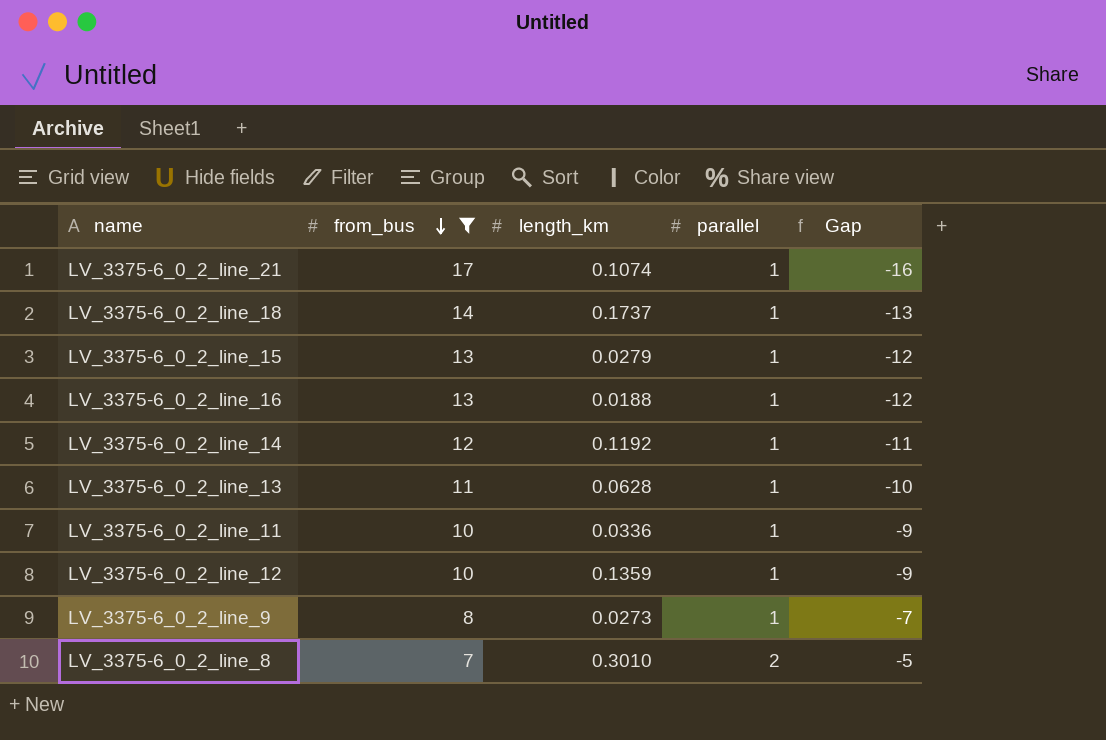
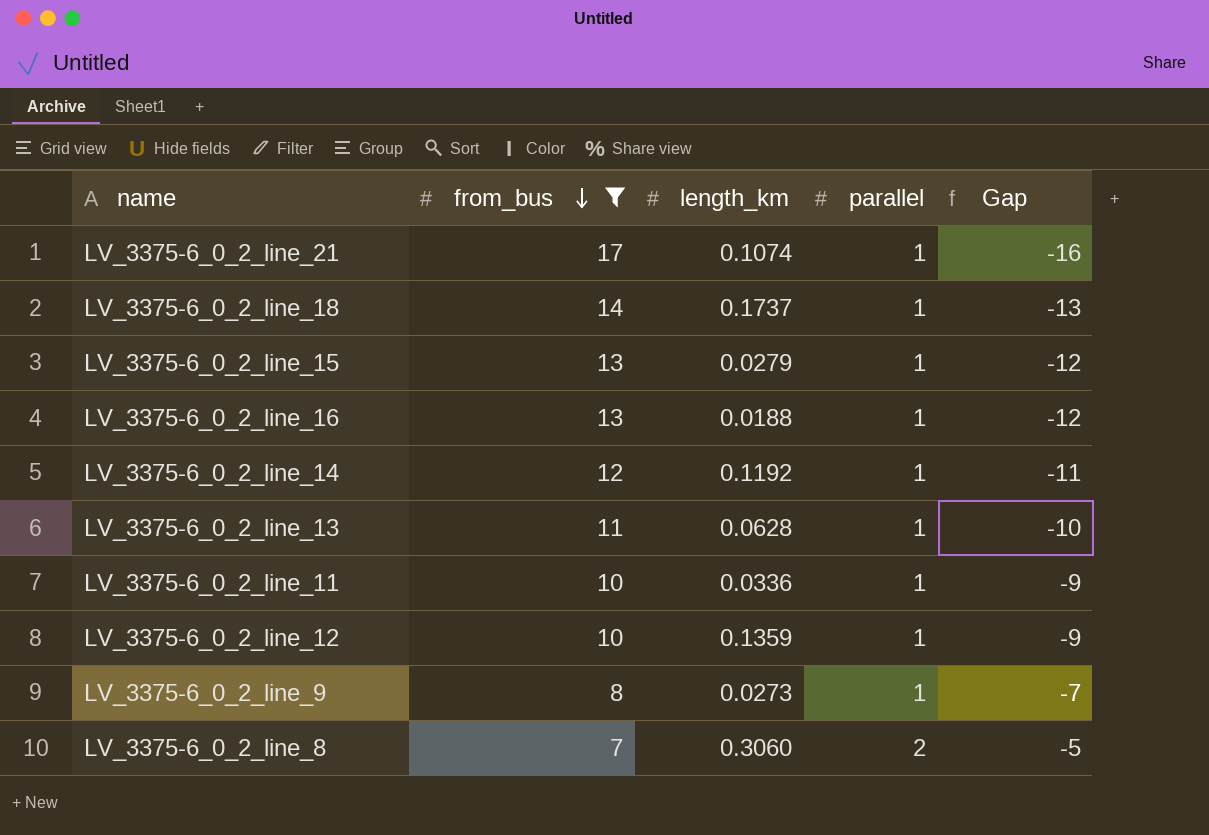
LV_3375-6_0_2_line_8 | length_km: 0.3010 -> 0.3060

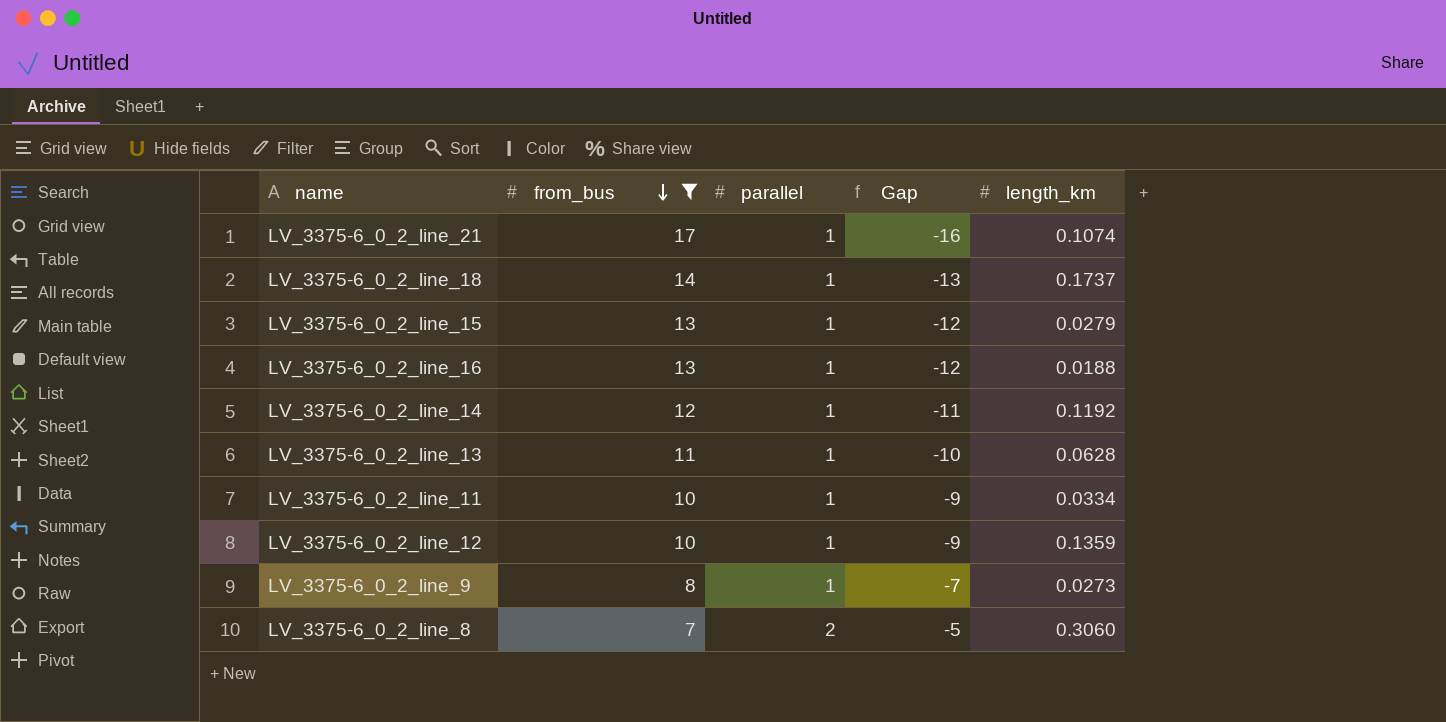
column length_km | position: 3 -> 5
LV_3375-6_0_2_line_11 | length_km: 0.0336 -> 0.0334

